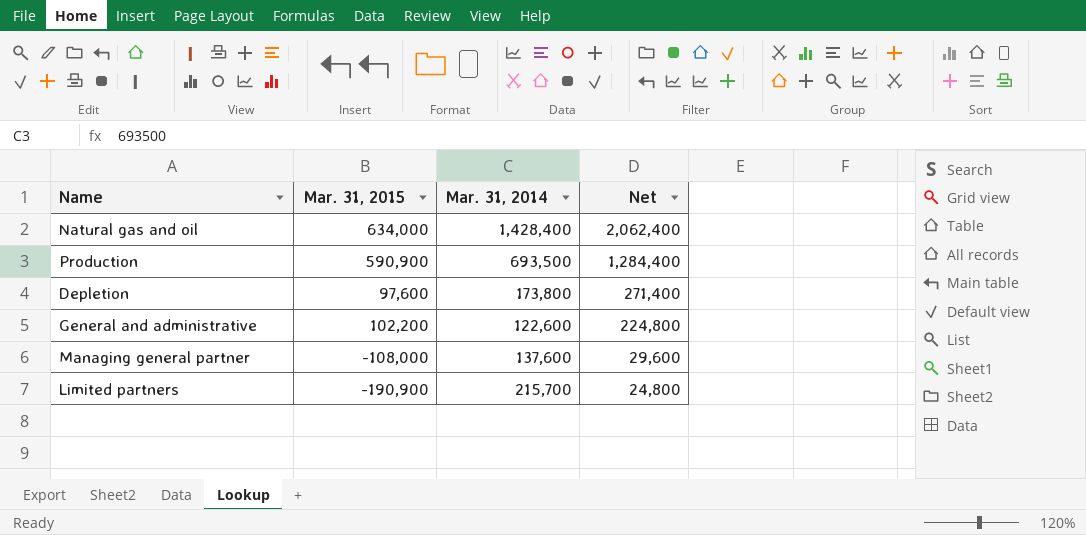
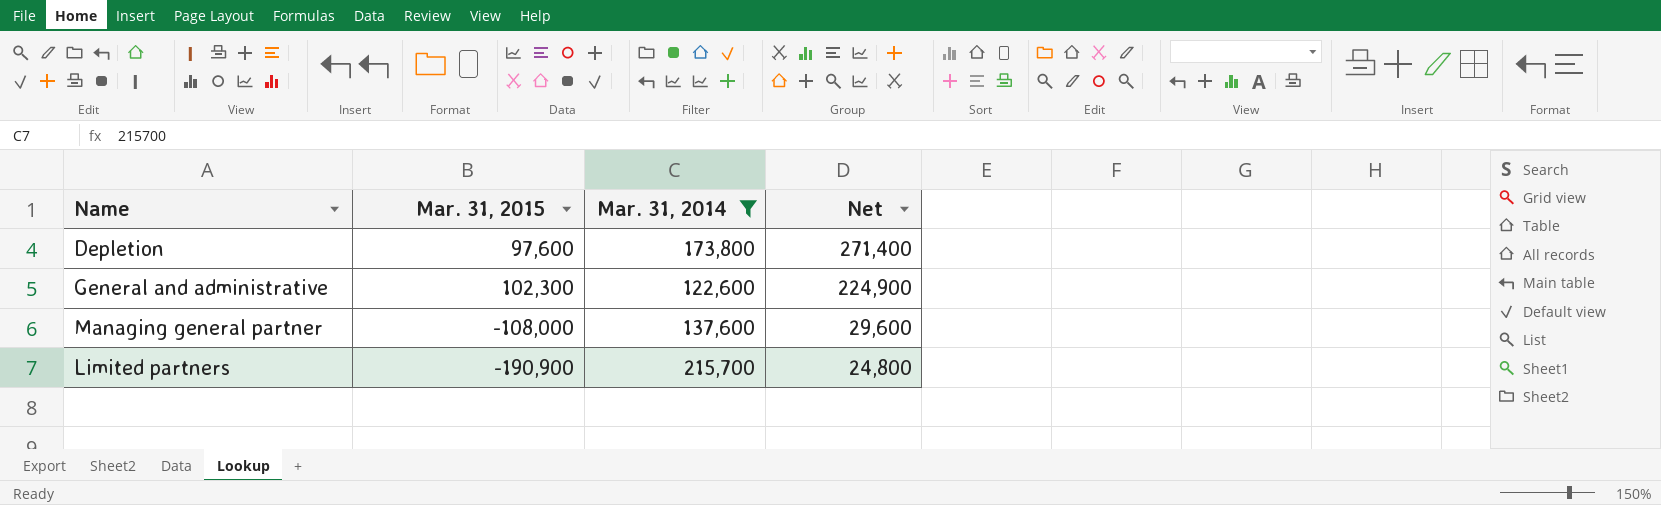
filter: none -> Mar. 31, 2014 <= 215,700
General and administrative | Mar. 31, 2015: 102,200 -> 102,300
General and administrative | Net: 224,800 -> 224,900

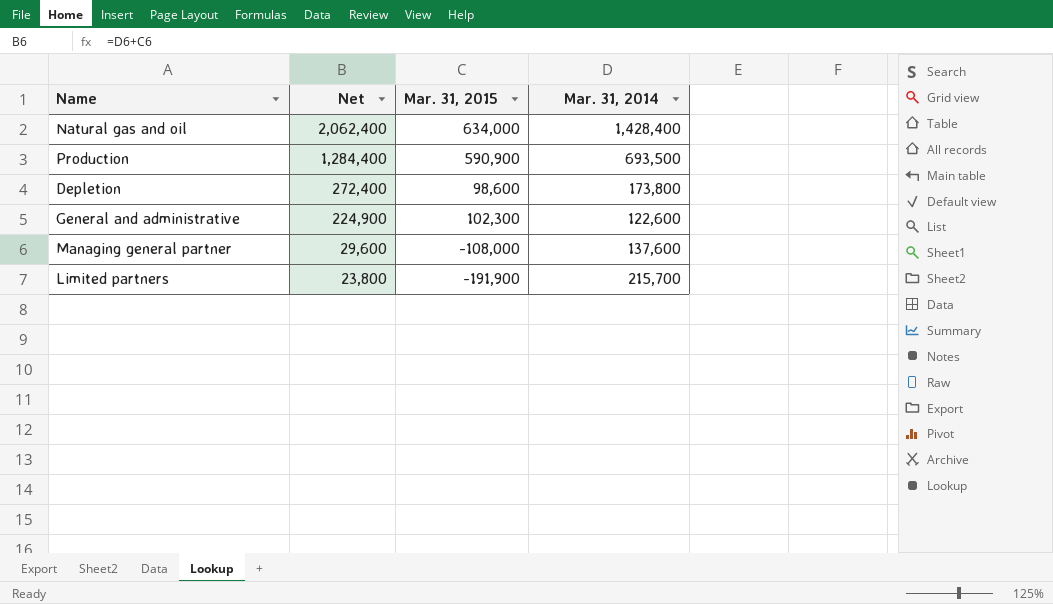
filter: Mar. 31, 2014 <= 215,700 -> none
column Net | position: 4 -> 2
Depletion | Net: 271,400 -> 272,400
Depletion | Mar. 31, 2015: 97,600 -> 98,600
Limited partners | Net: 24,800 -> 23,800
Limited partners | Mar. 31, 2015: -190,900 -> -191,900

